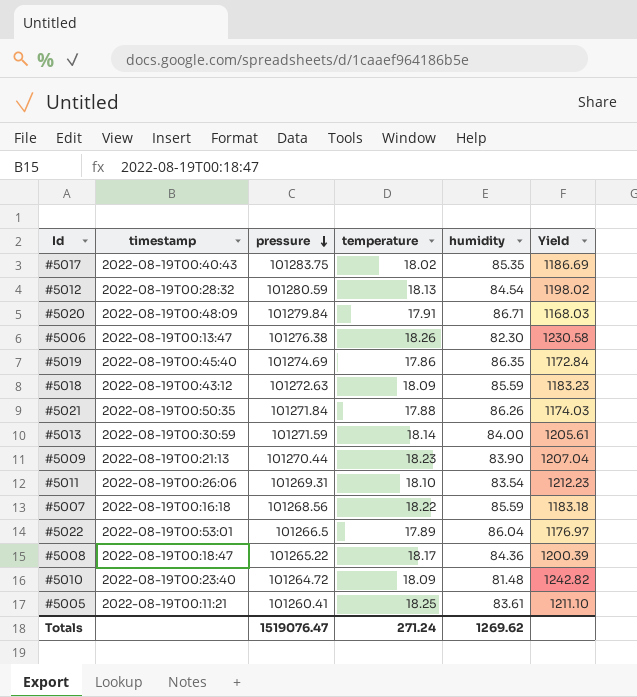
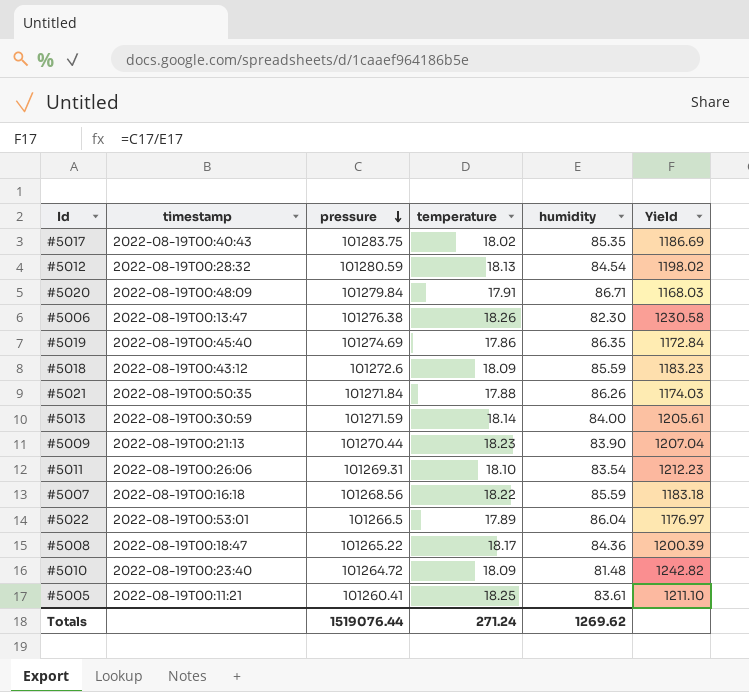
#5018 | pressure: 101272.63 -> 101272.6
Totals | pressure: 1519076.47 -> 1519076.44

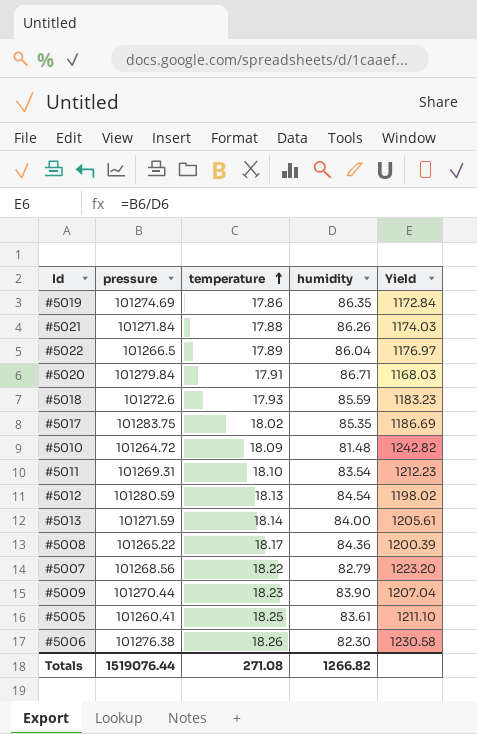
row order: pressure descending -> temperature ascending
column timestamp | position: 2 -> none
#5018 | temperature: 18.09 -> 17.93
#5007 | humidity: 85.59 -> 82.79
#5007 | Yield: 1183.18 -> 1223.20
Totals | temperature: 271.24 -> 271.08
Totals | humidity: 1269.62 -> 1266.82

